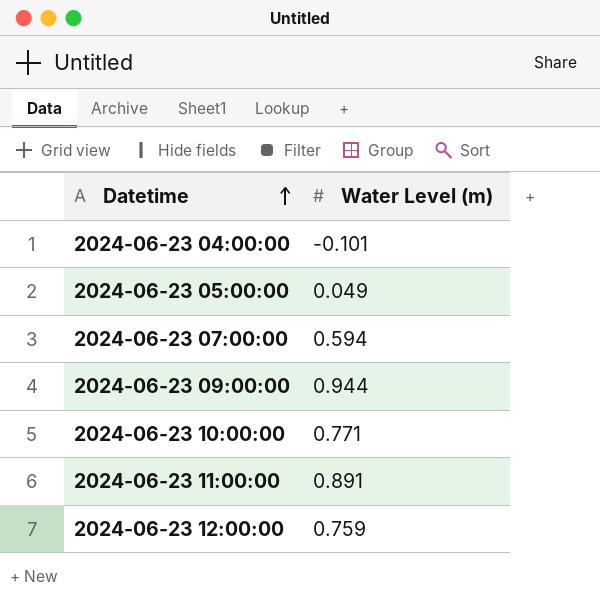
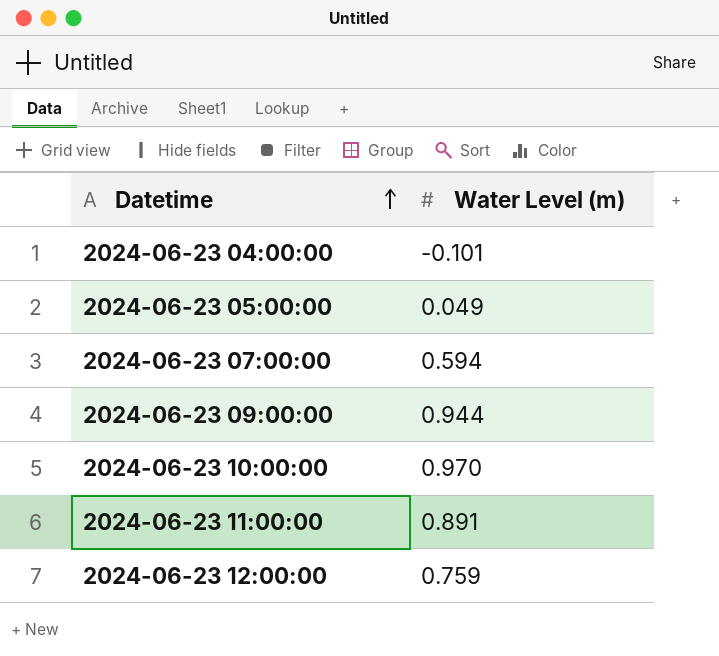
2024-06-23 10:00:00 | Water Level (m): 0.771 -> 0.970

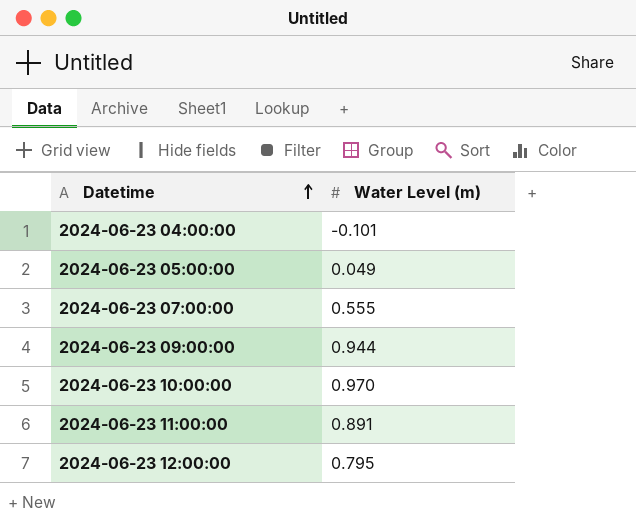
2024-06-23 07:00:00 | Water Level (m): 0.594 -> 0.555
2024-06-23 12:00:00 | Water Level (m): 0.759 -> 0.795

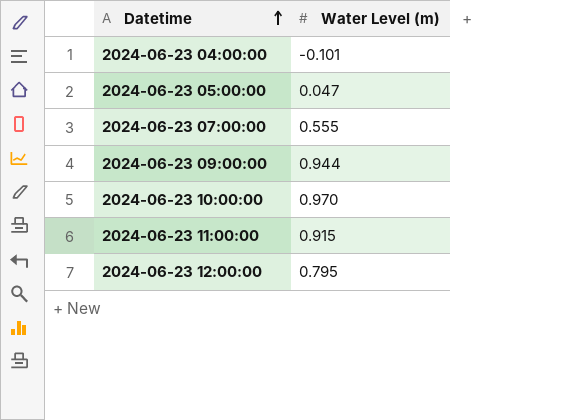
2024-06-23 05:00:00 | Water Level (m): 0.049 -> 0.047
2024-06-23 11:00:00 | Water Level (m): 0.891 -> 0.915

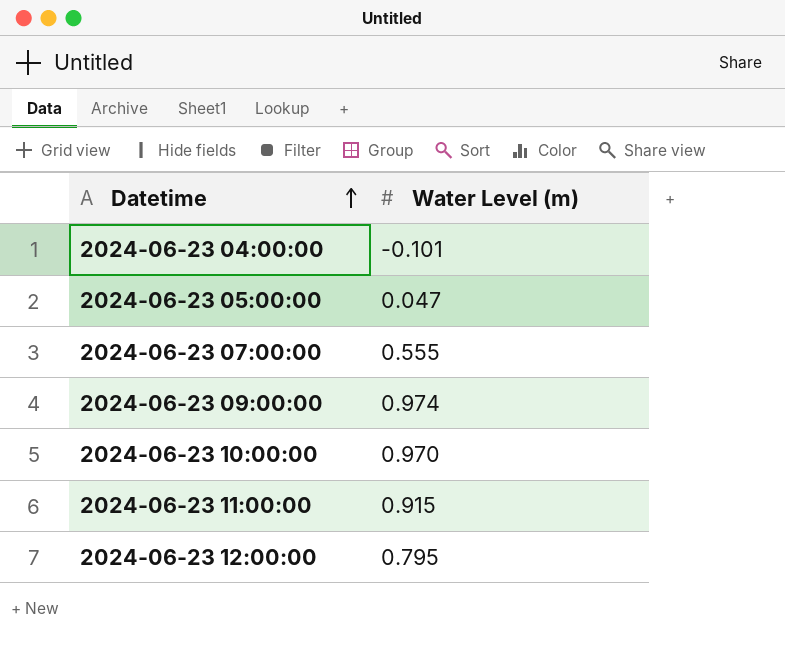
2024-06-23 09:00:00 | Water Level (m): 0.944 -> 0.974

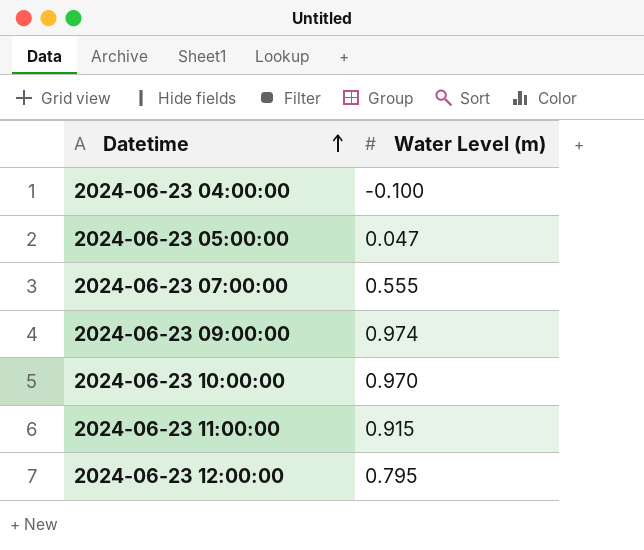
2024-06-23 04:00:00 | Water Level (m): -0.101 -> -0.100

